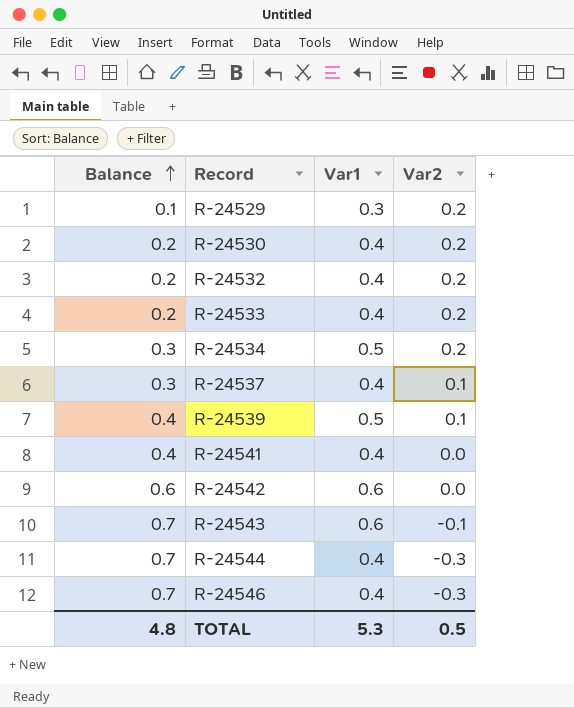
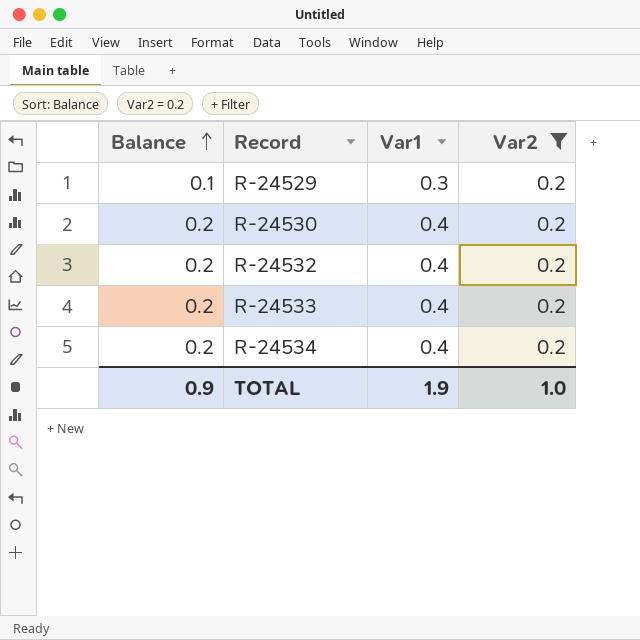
filter: none -> Var2 = 0.2
R-24534 | Balance: 0.3 -> 0.2
R-24534 | Var1: 0.5 -> 0.4
TOTAL | Balance: 4.8 -> 0.9
TOTAL | Var1: 5.3 -> 1.9
TOTAL | Var2: 0.5 -> 1.0

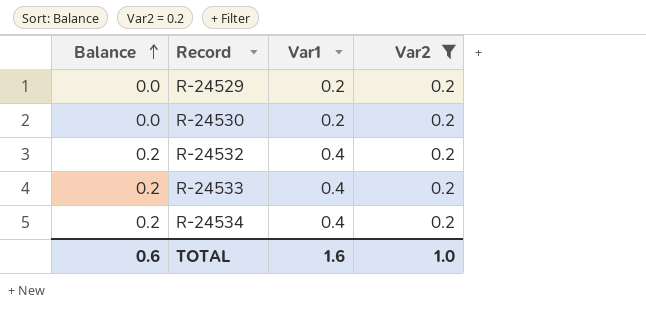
R-24529 | Balance: 0.1 -> 0.0
R-24529 | Var1: 0.3 -> 0.2
R-24530 | Balance: 0.2 -> 0.0
R-24530 | Var1: 0.4 -> 0.2
TOTAL | Balance: 0.9 -> 0.6
TOTAL | Var1: 1.9 -> 1.6

